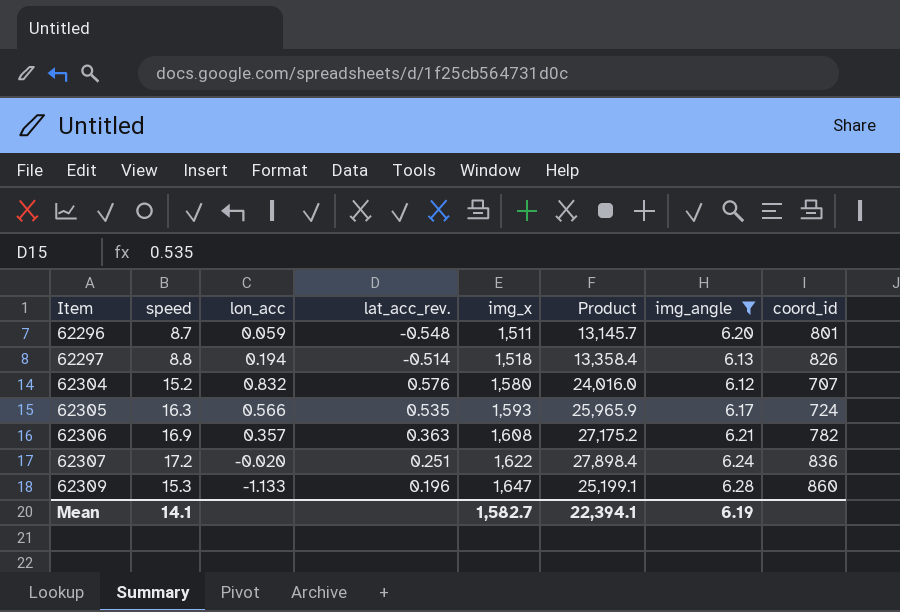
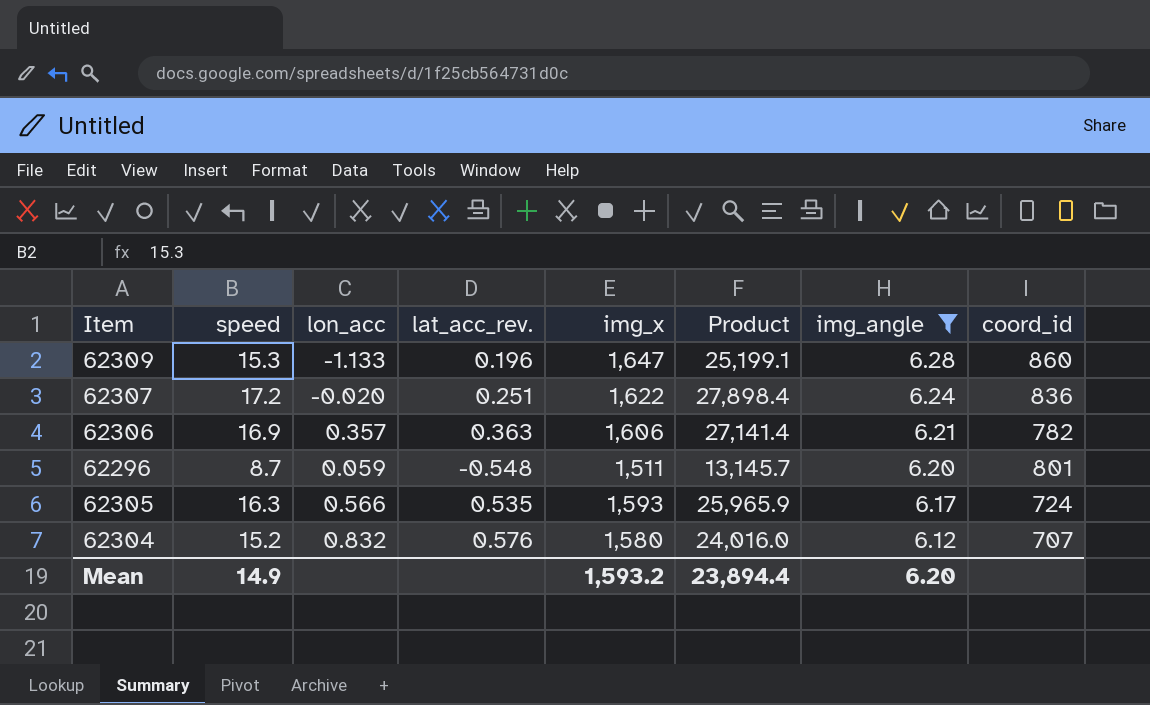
row order: Item ascending -> img_angle descending
row 62297: 8.8 | 0.194 | -0.514 | 1,518 | 13,358.4 | 6.13 | 826 -> none
62306 | img_x: 1,608 -> 1,606
62306 | Product: 27,175.2 -> 27,141.4
Mean | speed: 14.1 -> 14.9
Mean | img_x: 1,582.7 -> 1,593.2
Mean | Product: 22,394.1 -> 23,894.4
Mean | img_angle: 6.19 -> 6.20

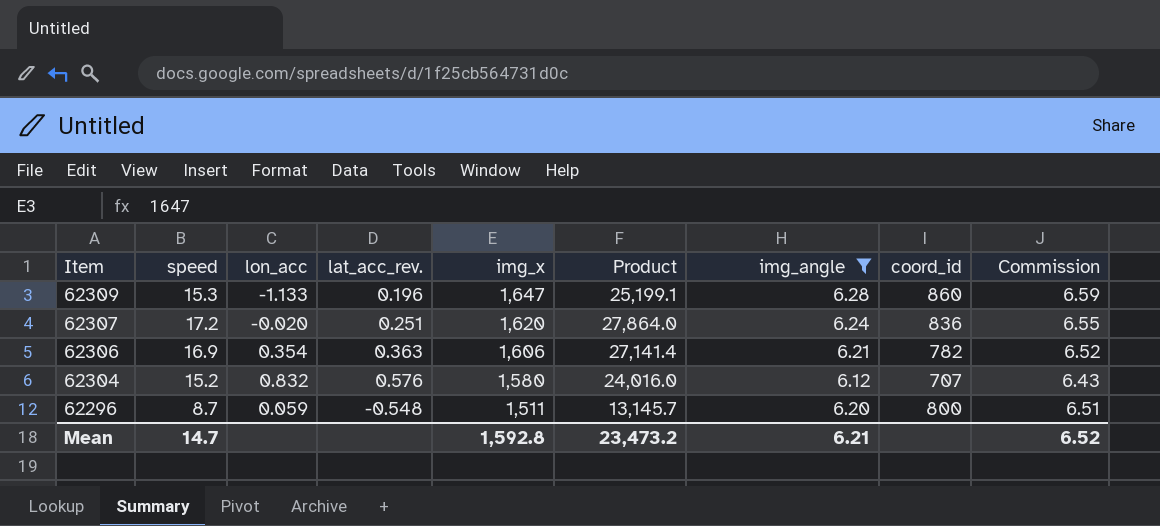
row order: img_angle descending -> Item descending
column Commission | formula: none -> [img_angle] * 1.05
row 62305: 16.3 | 0.566 | 0.535 | 1,593 | 25,965.9 | 6.17 | 724 -> none
62307 | img_x: 1,622 -> 1,620
62307 | Product: 27,898.4 -> 27,864.0
62306 | lon_acc: 0.357 -> 0.354
62296 | coord_id: 801 -> 800
Mean | speed: 14.9 -> 14.7
Mean | img_x: 1,593.2 -> 1,592.8
Mean | Product: 23,894.4 -> 23,473.2
Mean | img_angle: 6.20 -> 6.21

